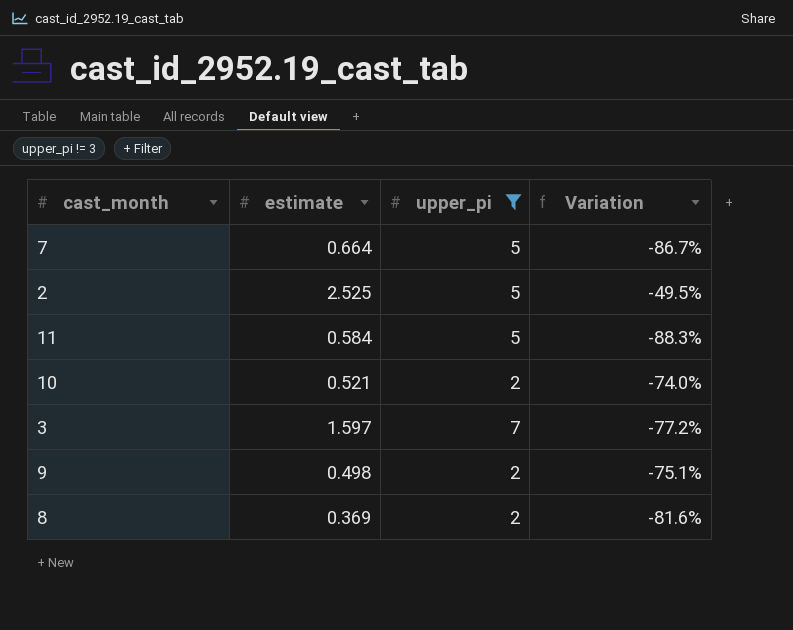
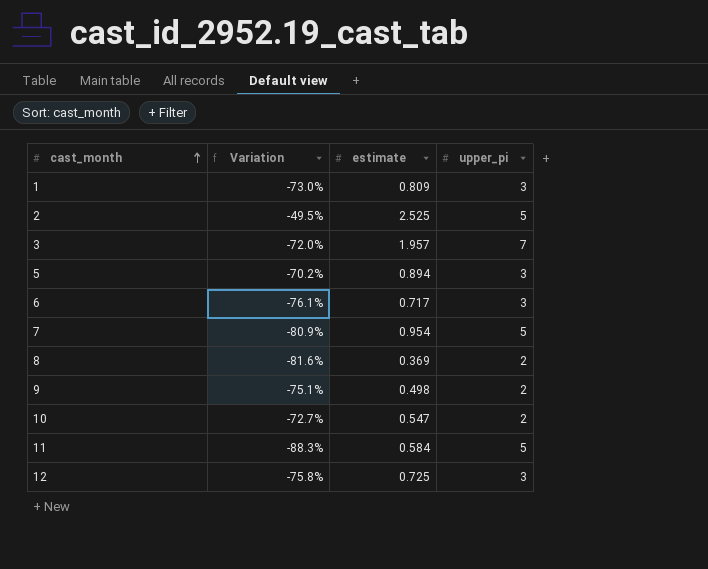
filter: upper_pi != 3 -> none
row order: none -> cast_month ascending
column Variation | position: 4 -> 2
3 | Variation: -77.2% -> -72.0%
3 | estimate: 1.597 -> 1.957
7 | Variation: -86.7% -> -80.9%
7 | estimate: 0.664 -> 0.954
10 | Variation: -74.0% -> -72.7%
10 | estimate: 0.521 -> 0.547

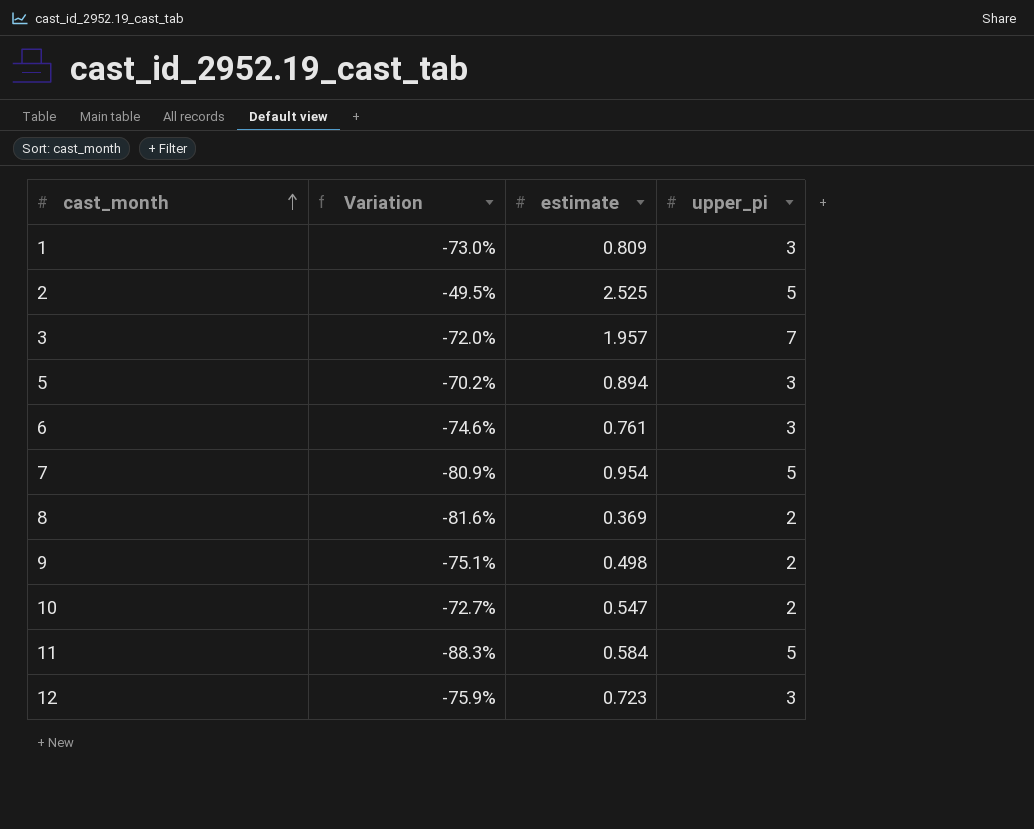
6 | Variation: -76.1% -> -74.6%
6 | estimate: 0.717 -> 0.761
12 | Variation: -75.8% -> -75.9%
12 | estimate: 0.725 -> 0.723

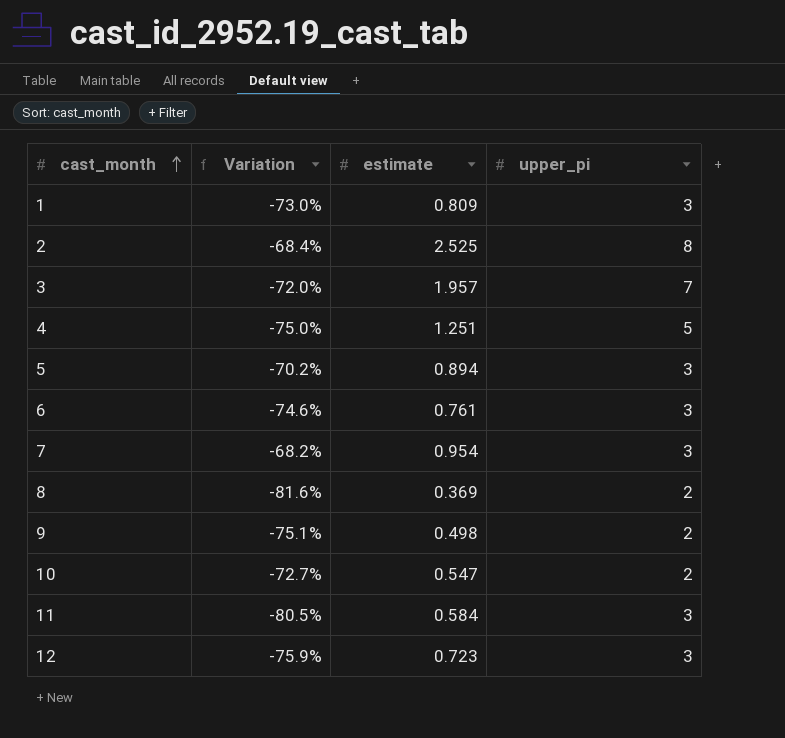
2 | Variation: -49.5% -> -68.4%
2 | upper_pi: 5 -> 8
row 4: none -> -75.0% | 1.251 | 5
7 | Variation: -80.9% -> -68.2%
7 | upper_pi: 5 -> 3
11 | Variation: -88.3% -> -80.5%
11 | upper_pi: 5 -> 3

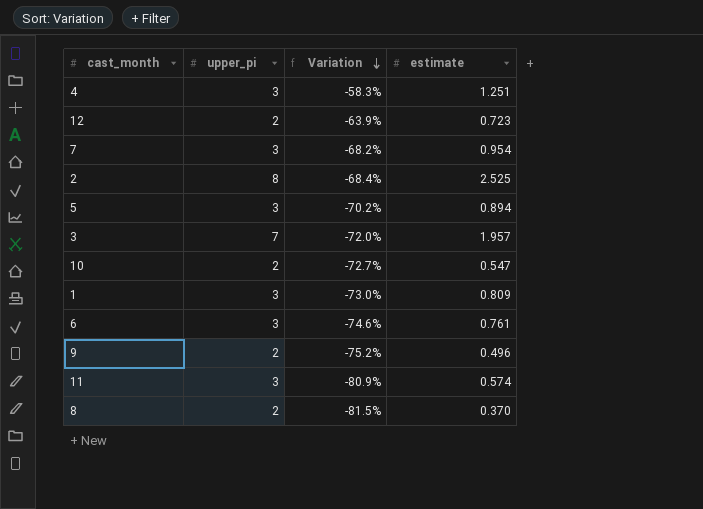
row order: cast_month ascending -> Variation descending
column upper_pi | position: 4 -> 2
4 | upper_pi: 5 -> 3
4 | Variation: -75.0% -> -58.3%
12 | upper_pi: 3 -> 2
12 | Variation: -75.9% -> -63.9%
9 | Variation: -75.1% -> -75.2%
9 | estimate: 0.498 -> 0.496
11 | Variation: -80.5% -> -80.9%
11 | estimate: 0.584 -> 0.574
8 | Variation: -81.6% -> -81.5%
8 | estimate: 0.369 -> 0.370

